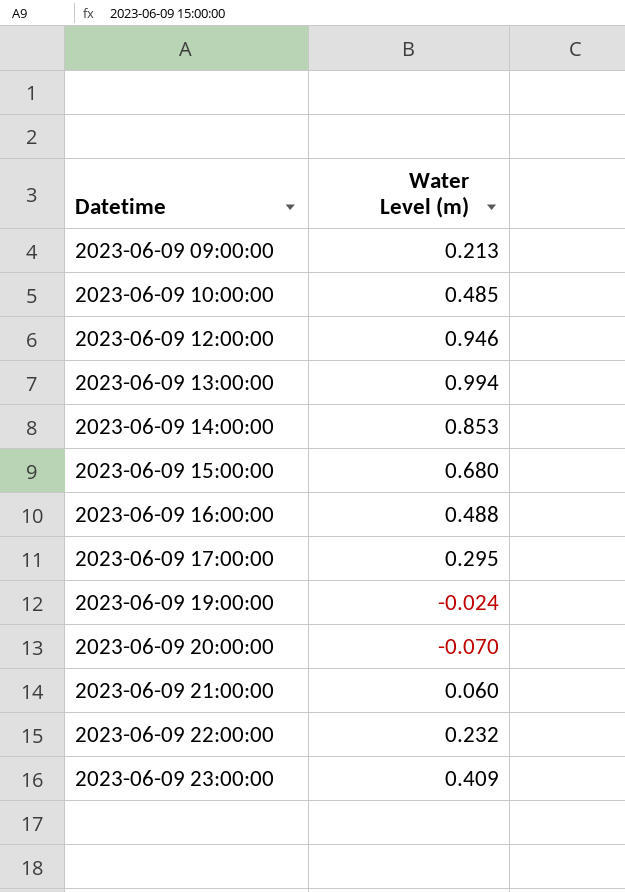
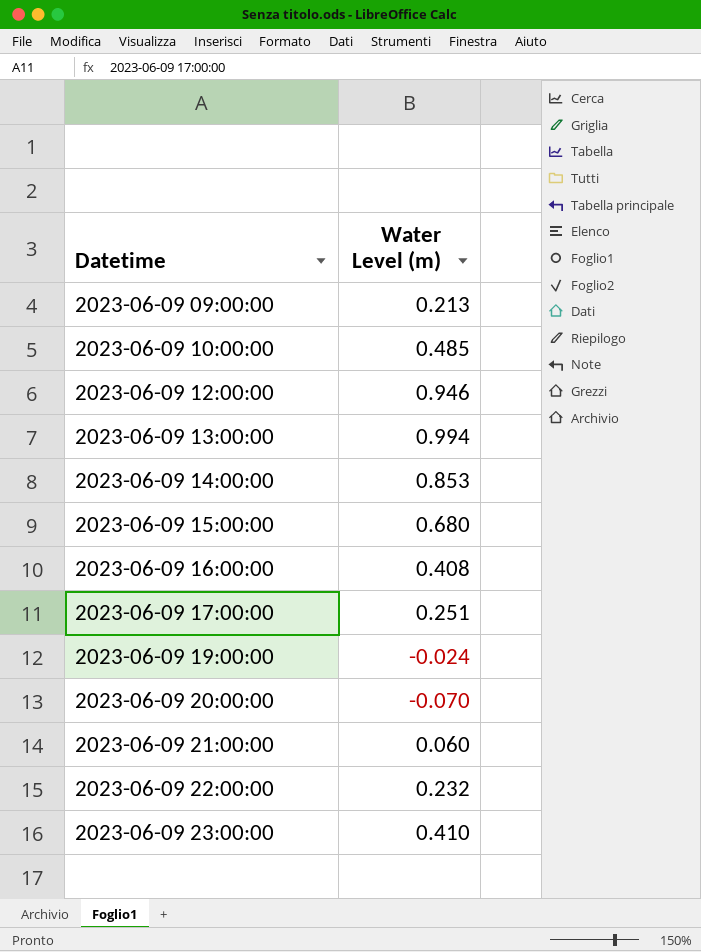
2023-06-09 16:00:00 | Water Level (m): 0.488 -> 0.408
2023-06-09 17:00:00 | Water Level (m): 0.295 -> 0.251
2023-06-09 23:00:00 | Water Level (m): 0.409 -> 0.410

